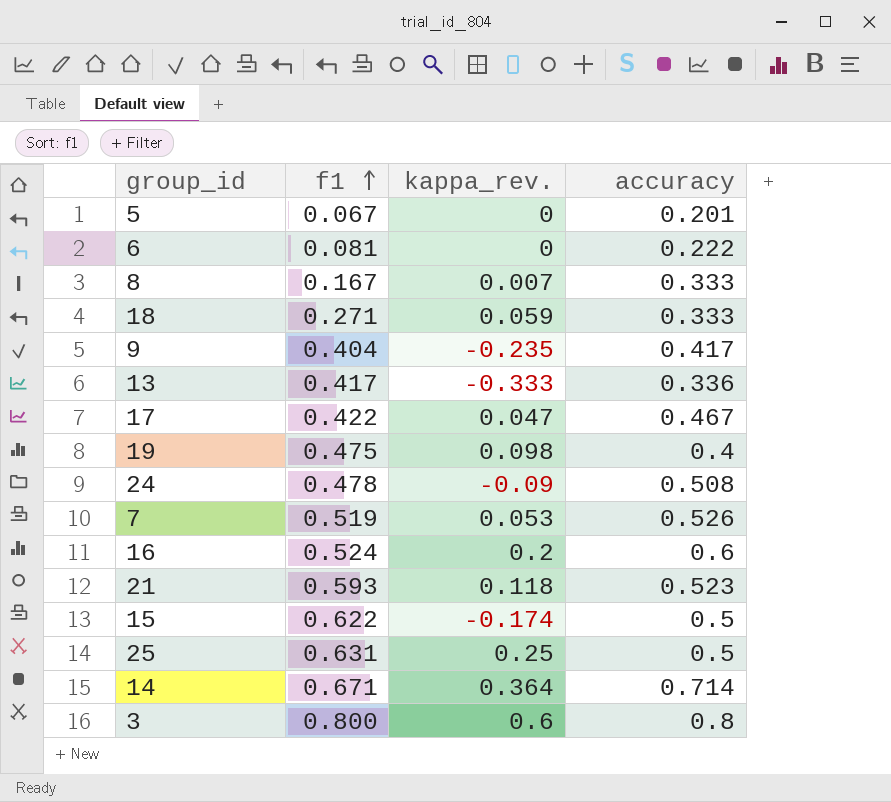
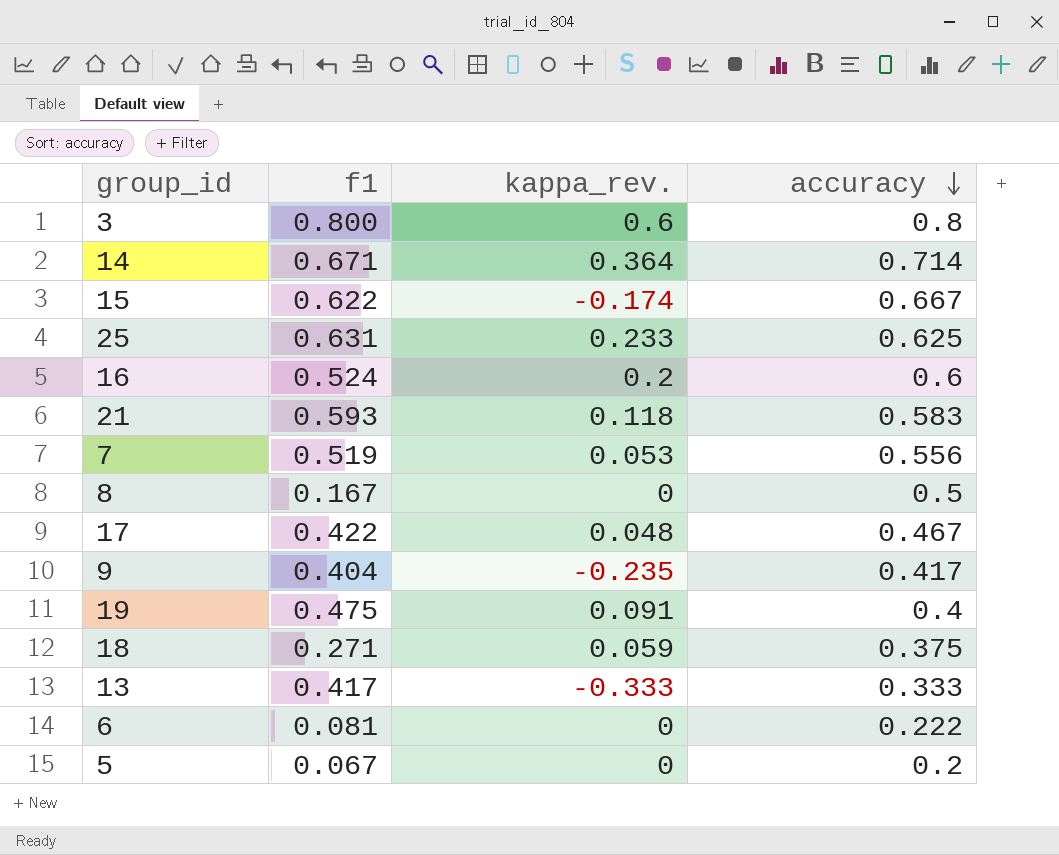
row order: f1 ascending -> accuracy descending
row 24: 0.478 | -0.09 | 0.508 -> none
15 | accuracy: 0.5 -> 0.667
25 | kappa_rev.: 0.25 -> 0.233
25 | accuracy: 0.5 -> 0.625
21 | accuracy: 0.523 -> 0.583
7 | accuracy: 0.526 -> 0.556
8 | kappa_rev.: 0.007 -> 0
8 | accuracy: 0.333 -> 0.5
17 | kappa_rev.: 0.047 -> 0.048
19 | kappa_rev.: 0.098 -> 0.091
18 | accuracy: 0.333 -> 0.375
13 | accuracy: 0.336 -> 0.333
5 | accuracy: 0.201 -> 0.2

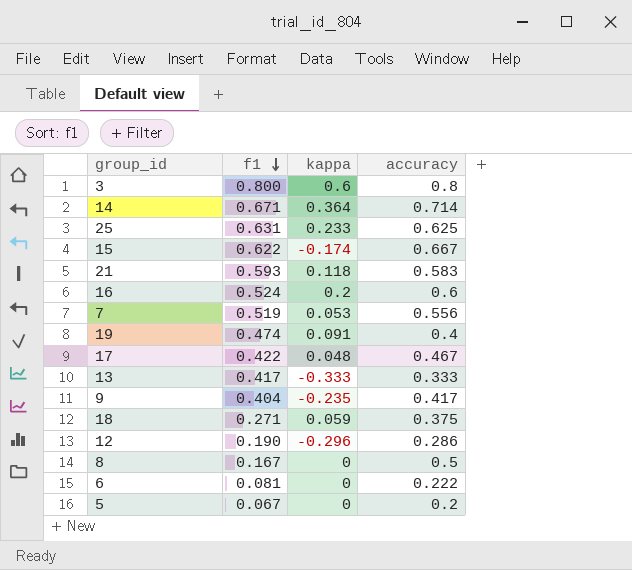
row order: accuracy descending -> f1 descending
column name: kappa_rev. -> kappa
19 | f1: 0.475 -> 0.474
row 12: none -> 0.190 | -0.296 | 0.286

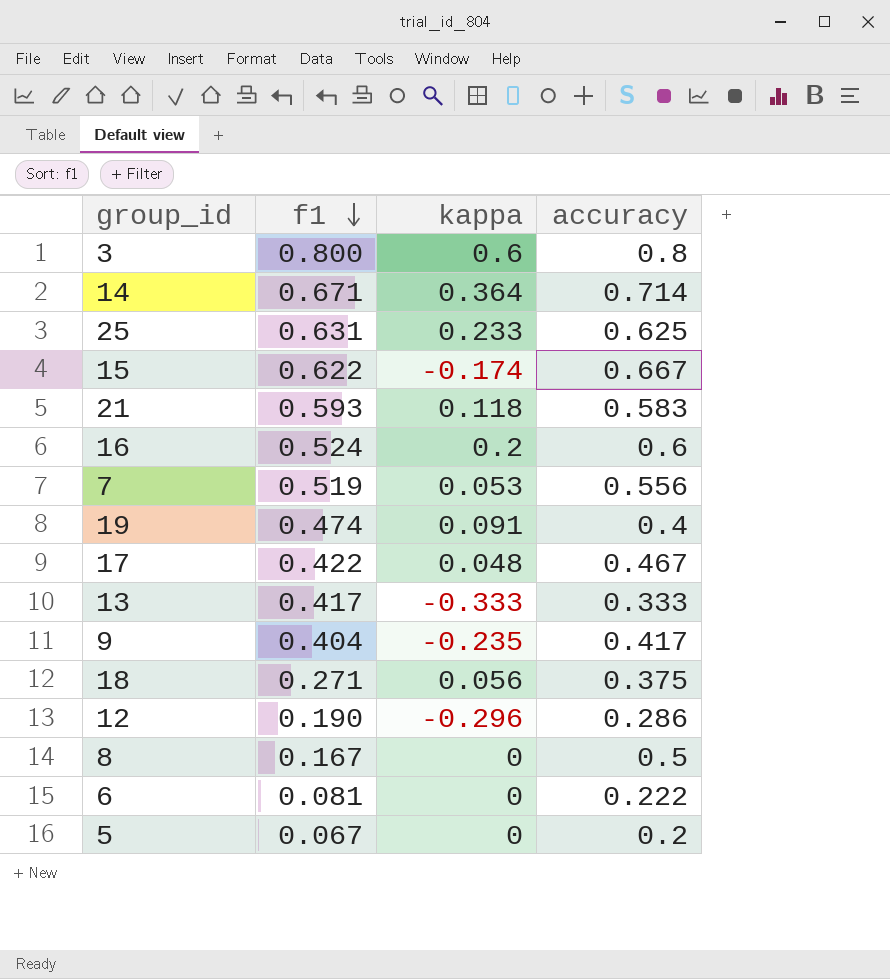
18 | kappa: 0.059 -> 0.056

